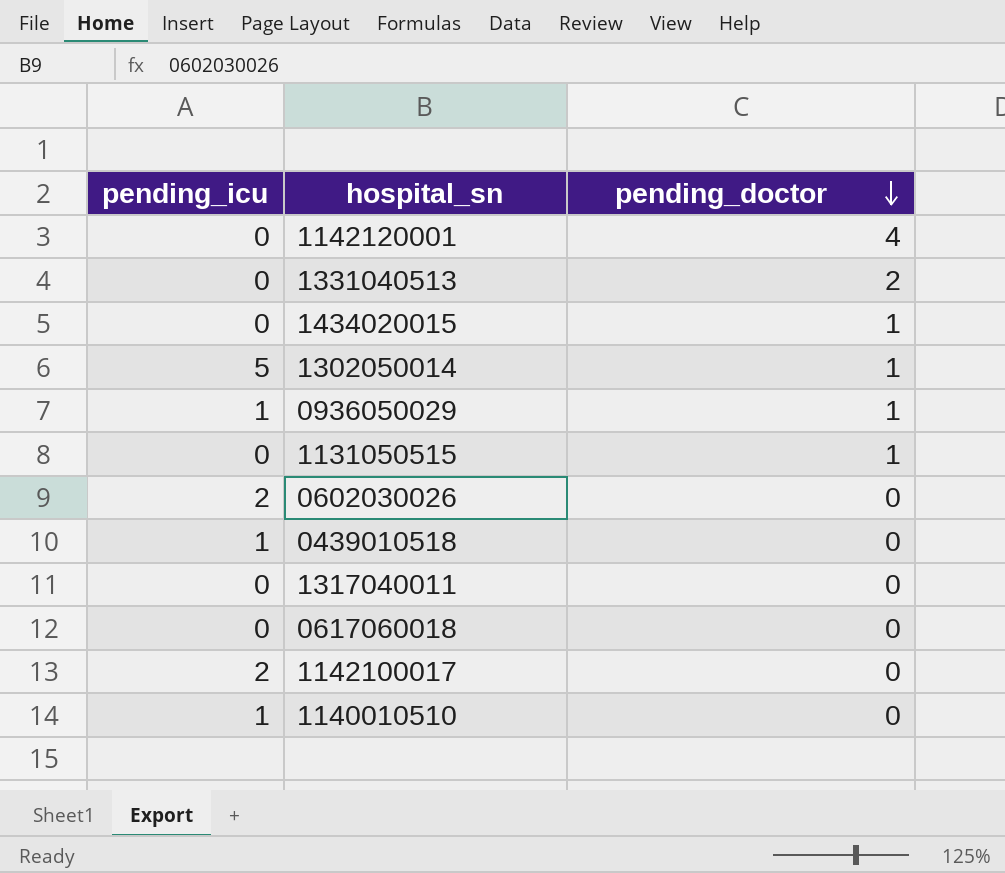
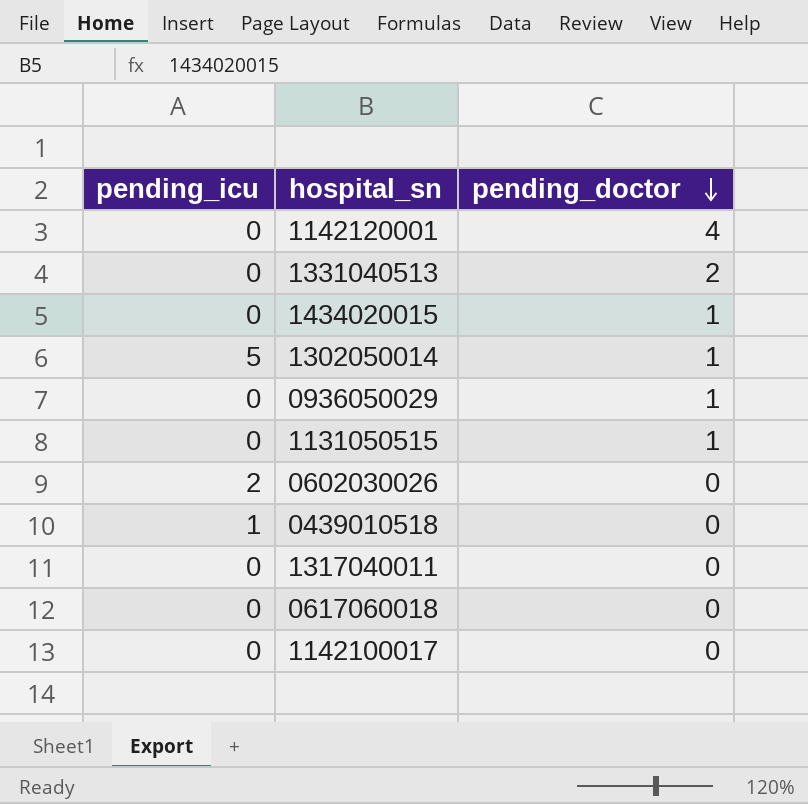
row 1140010510: 1 | 0 -> none
0936050029 | pending_icu: 1 -> 0
1142100017 | pending_icu: 2 -> 0

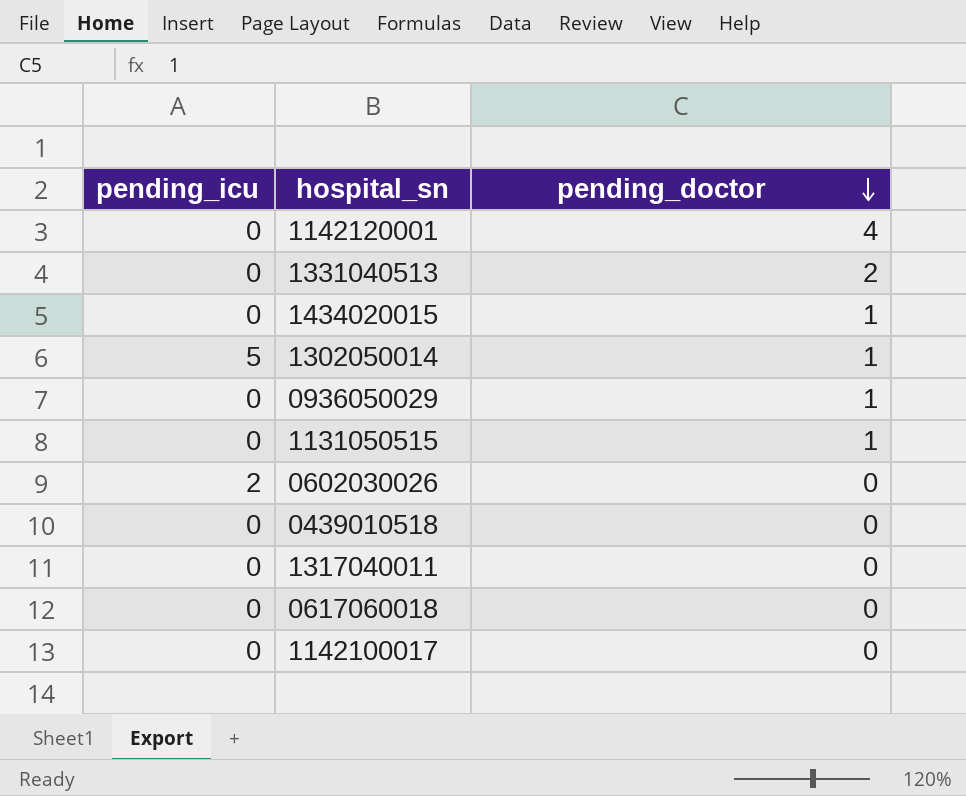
0439010518 | pending_icu: 1 -> 0

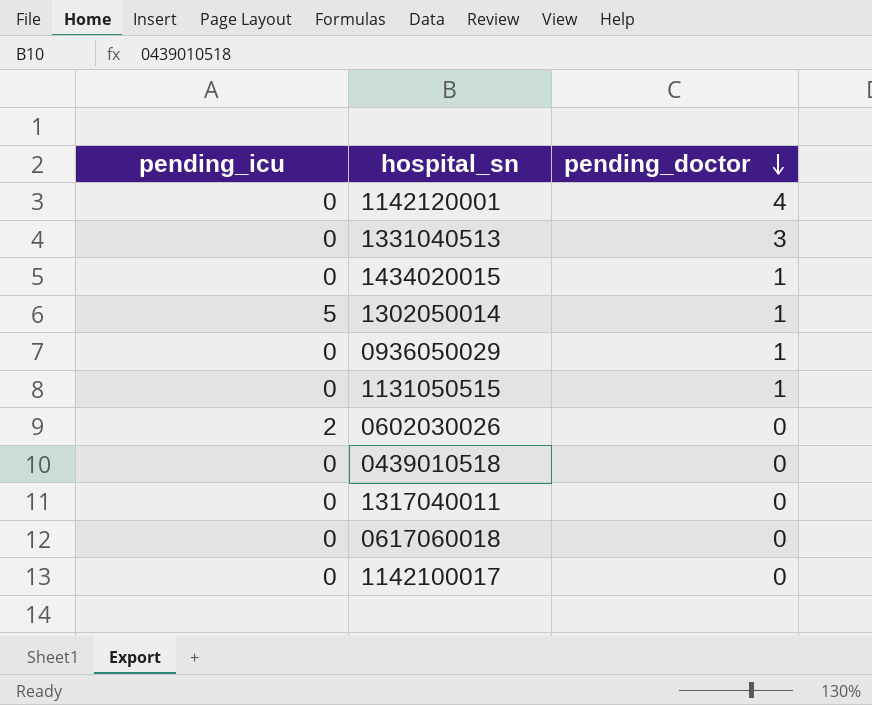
1331040513 | pending_doctor: 2 -> 3

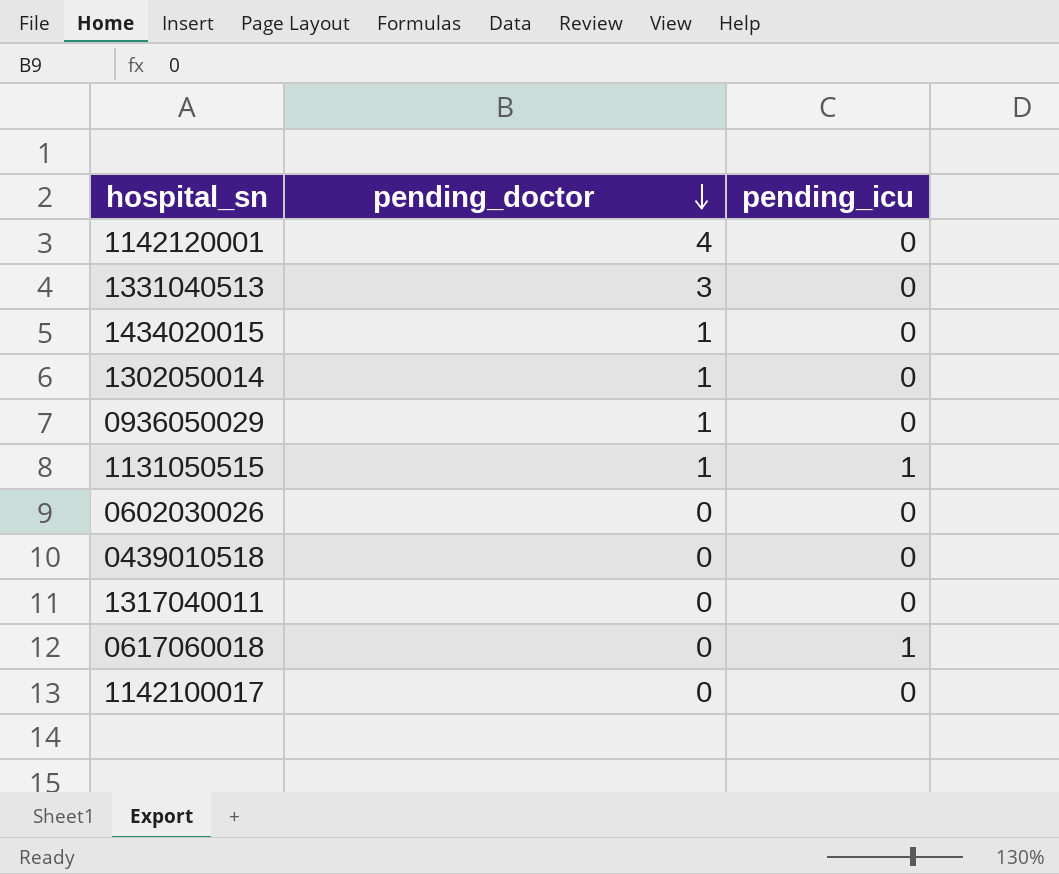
column pending_icu | position: 1 -> 3
1302050014 | pending_icu: 5 -> 0
1131050515 | pending_icu: 0 -> 1
0602030026 | pending_icu: 2 -> 0
0617060018 | pending_icu: 0 -> 1

